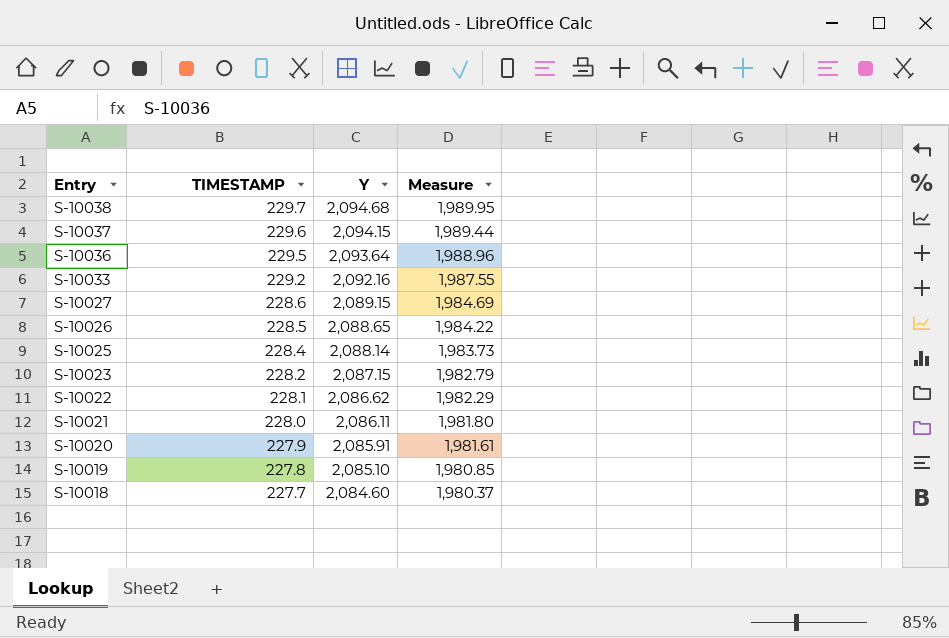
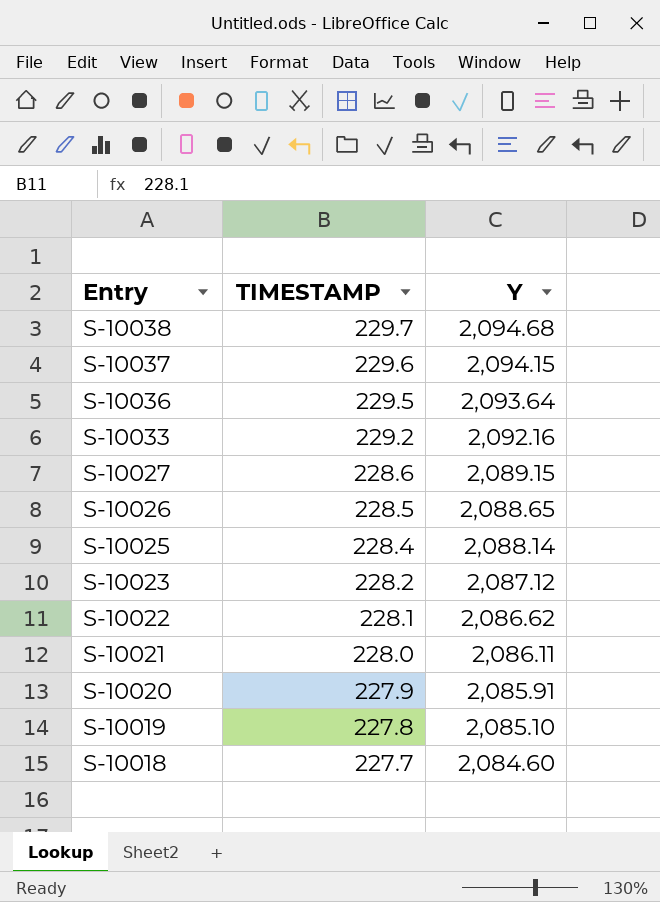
column Measure | formula: [Y] * 0.95 -> none
S-10023 | Y: 2,087.15 -> 2,087.12

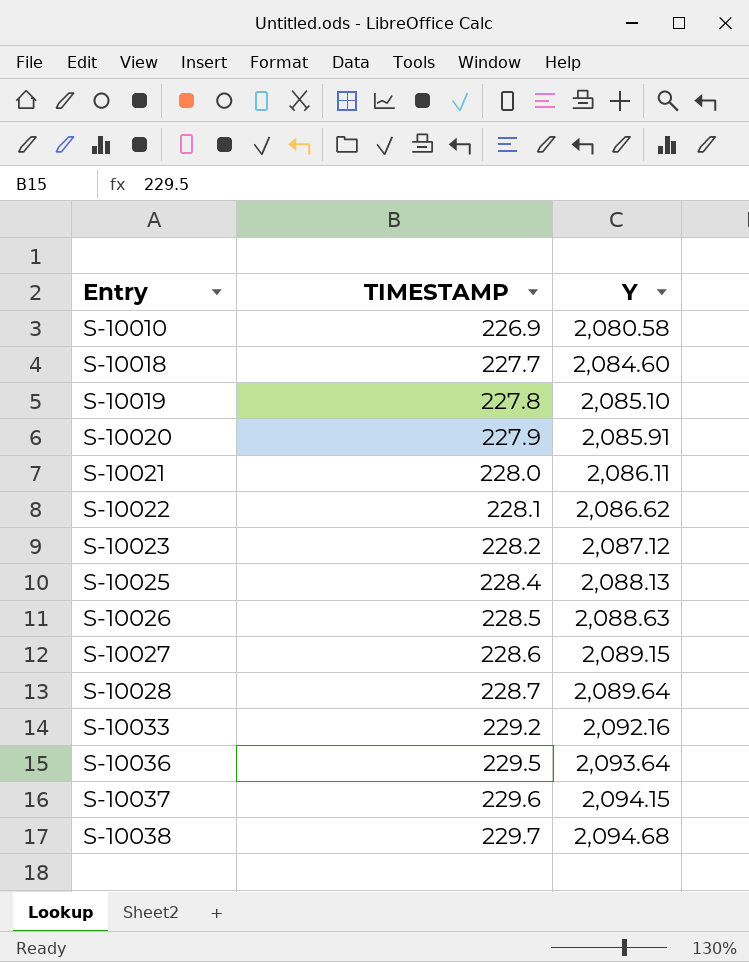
row order: Entry descending -> Entry ascending
row S-10010: none -> 226.9 | 2,080.58
S-10025 | Y: 2,088.14 -> 2,088.13
S-10026 | Y: 2,088.65 -> 2,088.63
row S-10028: none -> 228.7 | 2,089.64

